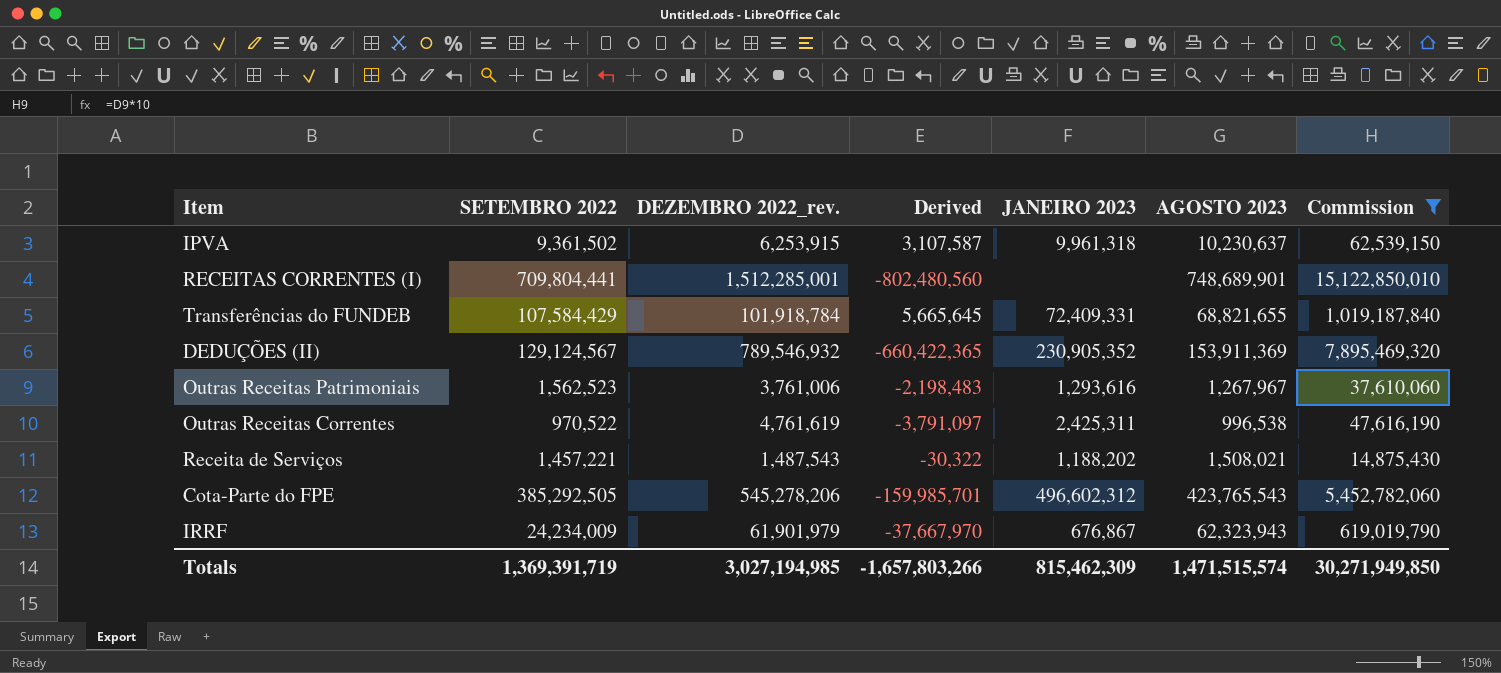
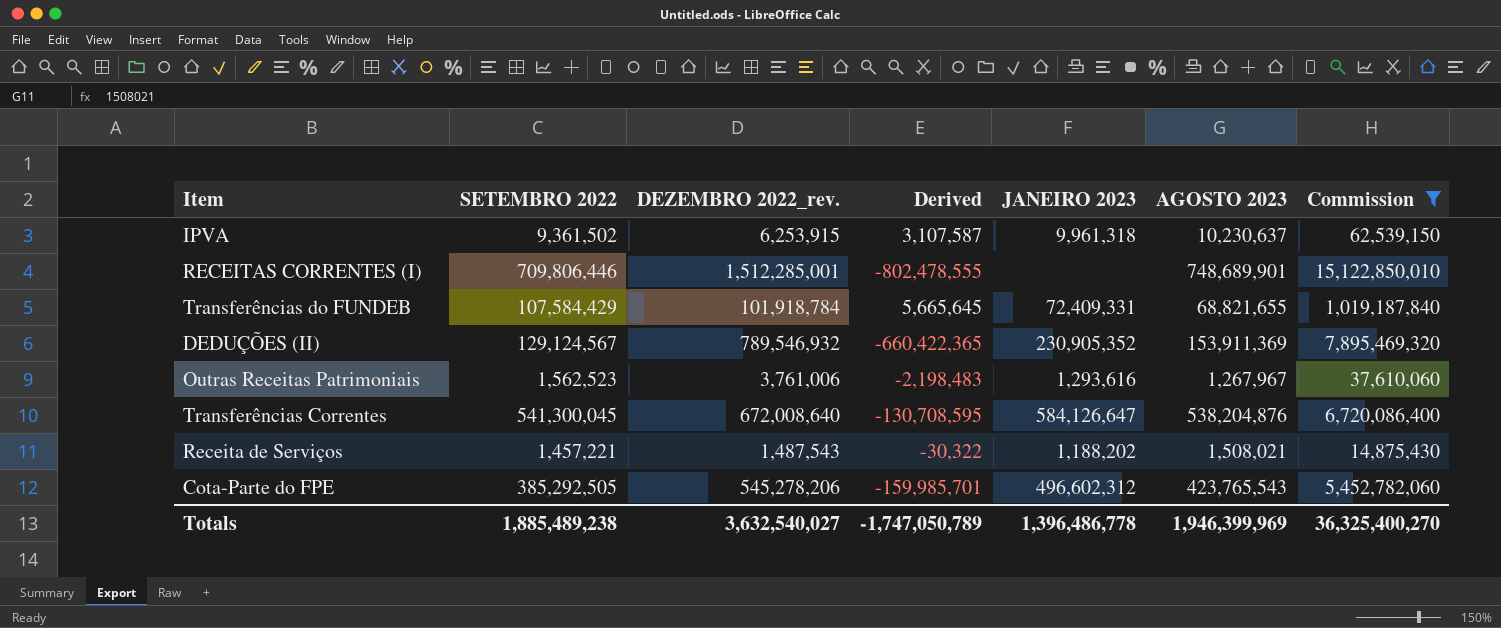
row Outras Receitas Correntes: 970,522 | 4,761,619 | -3,791,097 | 2,425,311 | 996,538 | 47,616,190 -> none
row IRRF: 24,234,009 | 61,901,979 | -37,667,970 | 676,867 | 62,323,943 | 619,019,790 -> none
RECEITAS CORRENTES (I) | SETEMBRO 2022: 709,804,441 -> 709,806,446
RECEITAS CORRENTES (I) | Derived: -802,480,560 -> -802,478,555
row Transferências Correntes: none -> 541,300,045 | 672,008,640 | -130,708,595 | 584,126,647 | 538,204,876 | 6,720,086,400
Totals | SETEMBRO 2022: 1,369,391,719 -> 1,885,489,238
Totals | DEZEMBRO 2022_rev.: 3,027,194,985 -> 3,632,540,027
Totals | Derived: -1,657,803,266 -> -1,747,050,789
Totals | JANEIRO 2023: 815,462,309 -> 1,396,486,778
Totals | AGOSTO 2023: 1,471,515,574 -> 1,946,399,969
Totals | Commission: 30,271,949,850 -> 36,325,400,270

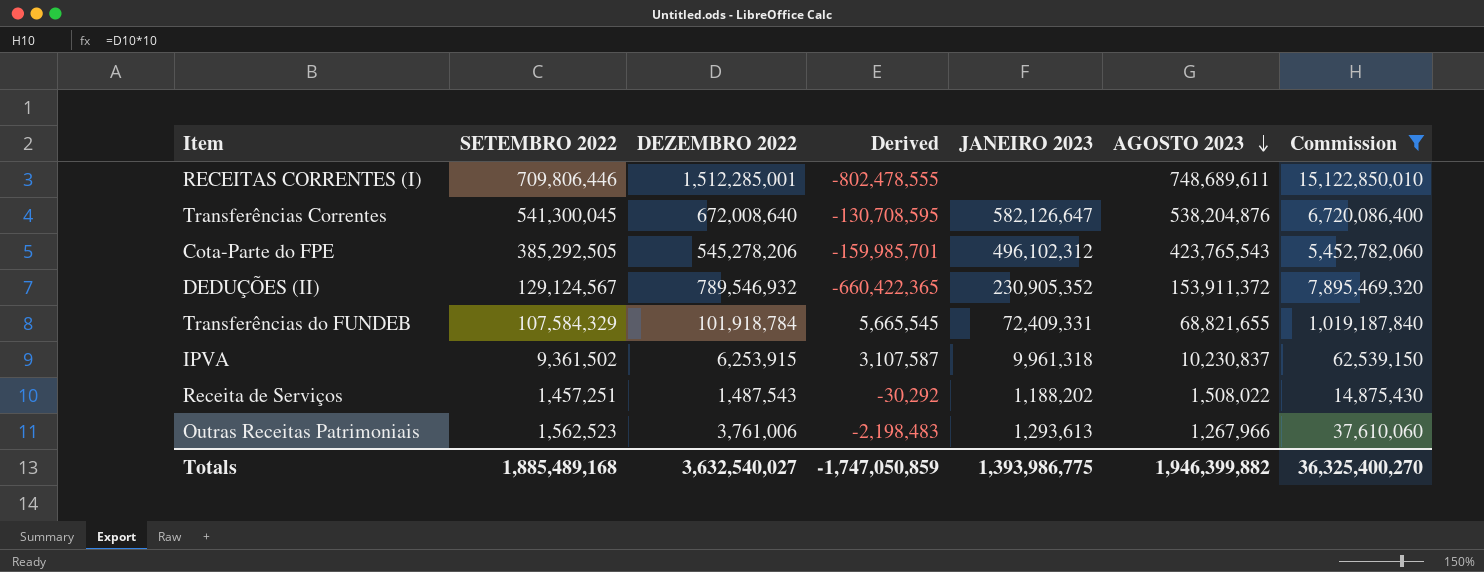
row order: none -> AGOSTO 2023 descending
column name: DEZEMBRO 2022_rev. -> DEZEMBRO 2022
RECEITAS CORRENTES (I) | AGOSTO 2023: 748,689,901 -> 748,689,611
Transferências Correntes | JANEIRO 2023: 584,126,647 -> 582,126,647
Cota-Parte do FPE | JANEIRO 2023: 496,602,312 -> 496,102,312
DEDUÇÕES (II) | AGOSTO 2023: 153,911,369 -> 153,911,372
Transferências do FUNDEB | SETEMBRO 2022: 107,584,429 -> 107,584,329
Transferências do FUNDEB | Derived: 5,665,645 -> 5,665,545
IPVA | AGOSTO 2023: 10,230,637 -> 10,230,837
Receita de Serviços | SETEMBRO 2022: 1,457,221 -> 1,457,251
Receita de Serviços | Derived: -30,322 -> -30,292
Receita de Serviços | AGOSTO 2023: 1,508,021 -> 1,508,022
Outras Receitas Patrimoniais | JANEIRO 2023: 1,293,616 -> 1,293,613
Outras Receitas Patrimoniais | AGOSTO 2023: 1,267,967 -> 1,267,966
Totals | SETEMBRO 2022: 1,885,489,238 -> 1,885,489,168
Totals | Derived: -1,747,050,789 -> -1,747,050,859
Totals | JANEIRO 2023: 1,396,486,778 -> 1,393,986,775
Totals | AGOSTO 2023: 1,946,399,969 -> 1,946,399,882

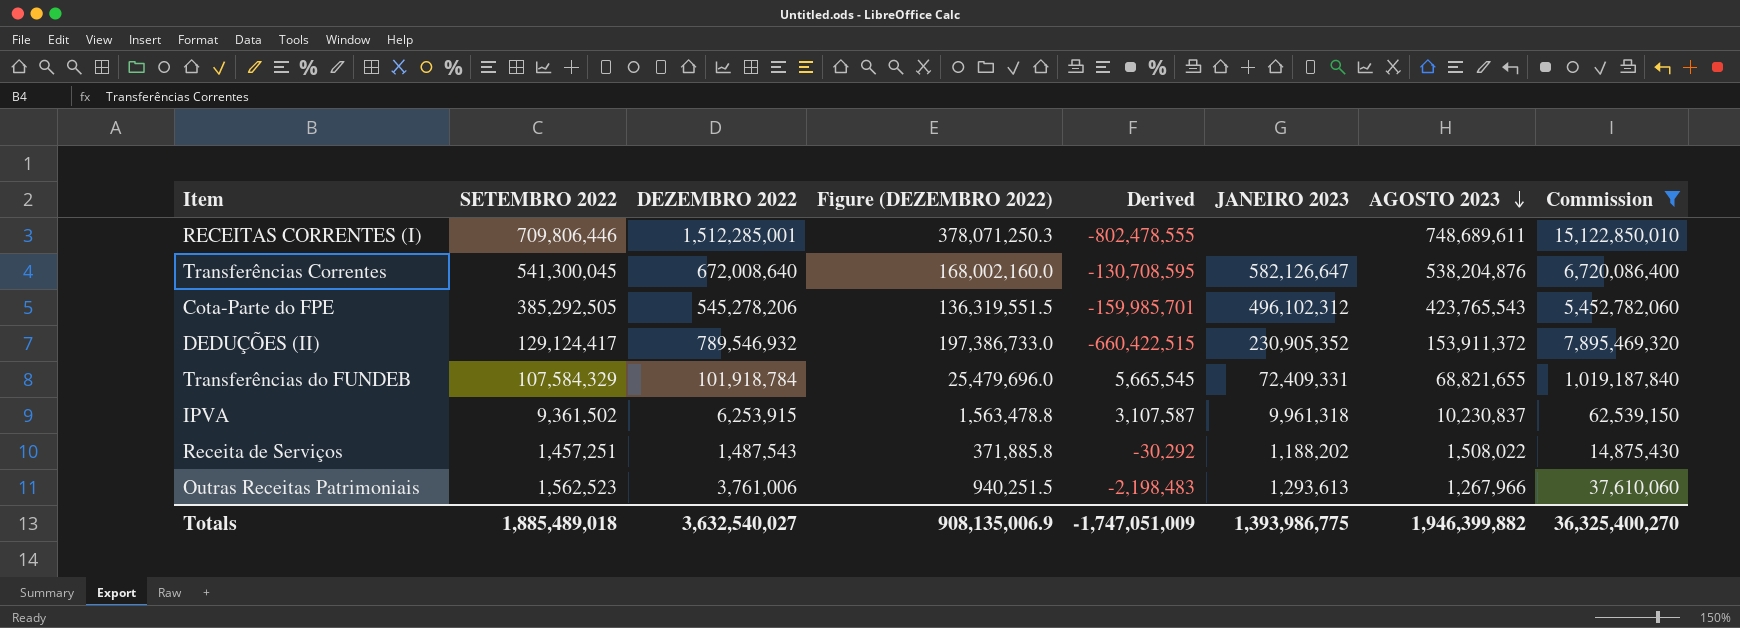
column Figure (DEZEMBRO 2022) | formula: none -> [DEZEMBRO 2022] * 0.25
DEDUÇÕES (II) | SETEMBRO 2022: 129,124,567 -> 129,124,417
DEDUÇÕES (II) | Derived: -660,422,365 -> -660,422,515
Totals | SETEMBRO 2022: 1,885,489,168 -> 1,885,489,018
Totals | Derived: -1,747,050,859 -> -1,747,051,009

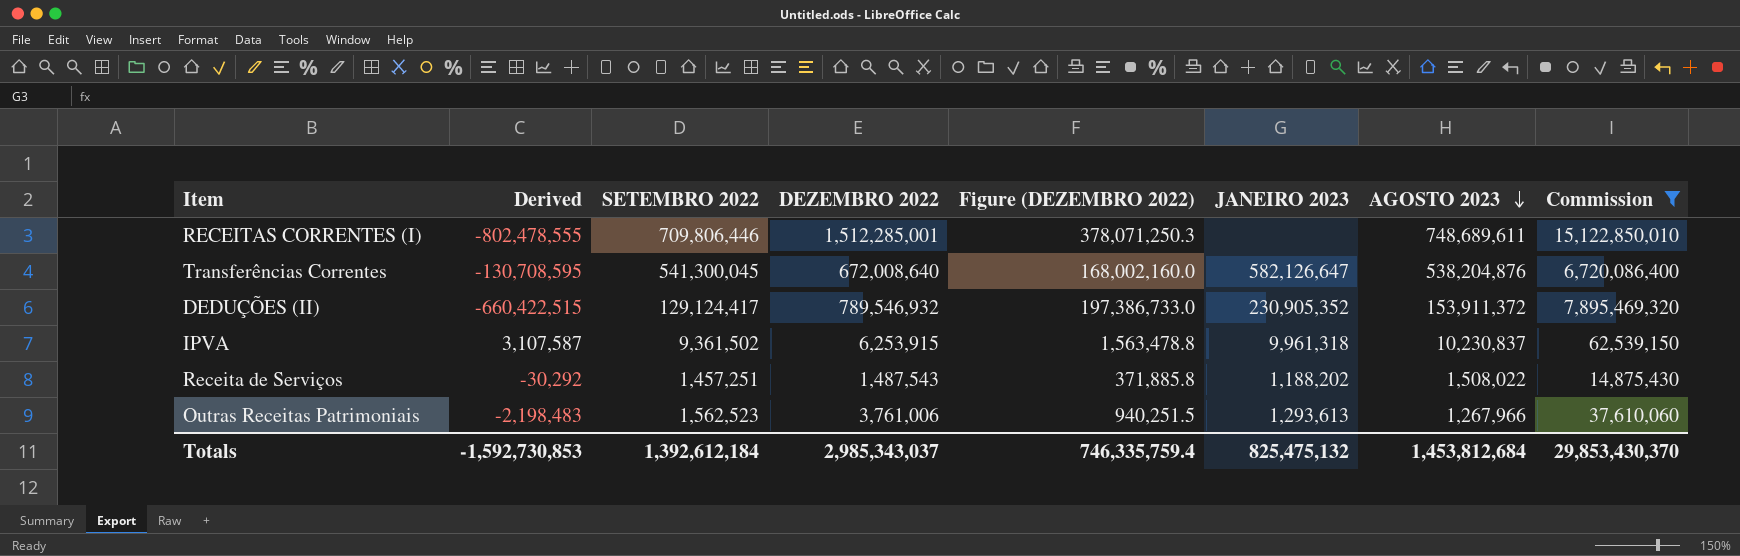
column Derived | position: 5 -> 2
row Cota-Parte do FPE: 385,292,505 | 545,278,206 | 136,319,551.5 | -159,985,701 | 496,102,312 | 423,765,543 | 5,452,782,060 -> none
row Transferências do FUNDEB: 107,584,329 | 101,918,784 | 25,479,696.0 | 5,665,545 | 72,409,331 | 68,821,655 | 1,019,187,840 -> none
Totals | Derived: -1,747,051,009 -> -1,592,730,853
Totals | SETEMBRO 2022: 1,885,489,018 -> 1,392,612,184
Totals | DEZEMBRO 2022: 3,632,540,027 -> 2,985,343,037
Totals | Figure (DEZEMBRO 2022): 908,135,006.9 -> 746,335,759.4
Totals | JANEIRO 2023: 1,393,986,775 -> 825,475,132
Totals | AGOSTO 2023: 1,946,399,882 -> 1,453,812,684
Totals | Commission: 36,325,400,270 -> 29,853,430,370

